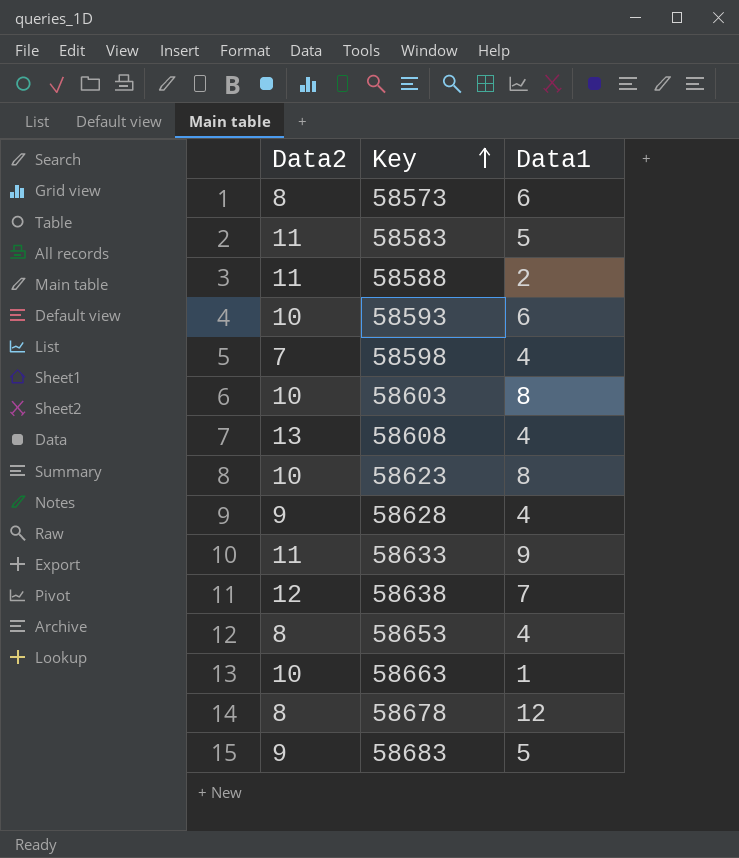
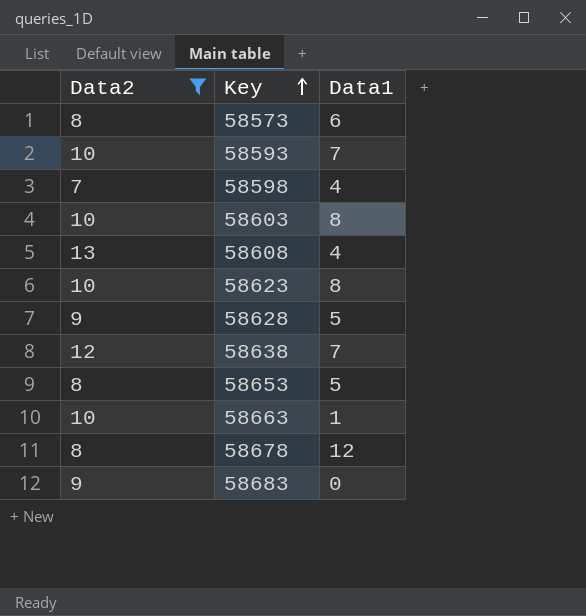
filter: none -> Data2 != 11
58593 | Data1: 6 -> 7
58628 | Data1: 4 -> 5
58653 | Data1: 4 -> 5
58683 | Data1: 5 -> 0

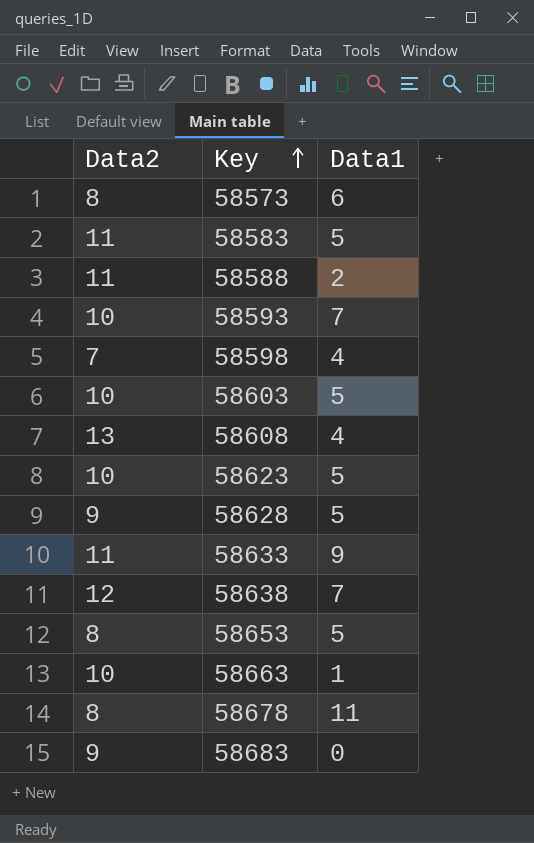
filter: Data2 != 11 -> none
58603 | Data1: 8 -> 5
58623 | Data1: 8 -> 5
58678 | Data1: 12 -> 11

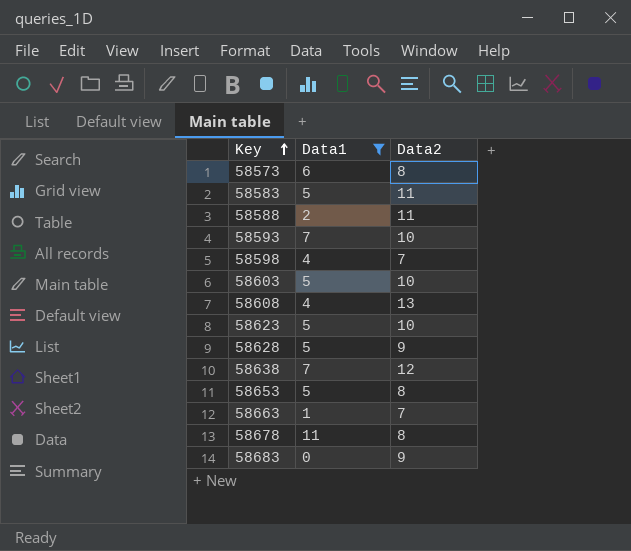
filter: none -> Data1 != 9
column Data2 | position: 1 -> 3
58663 | Data2: 10 -> 7

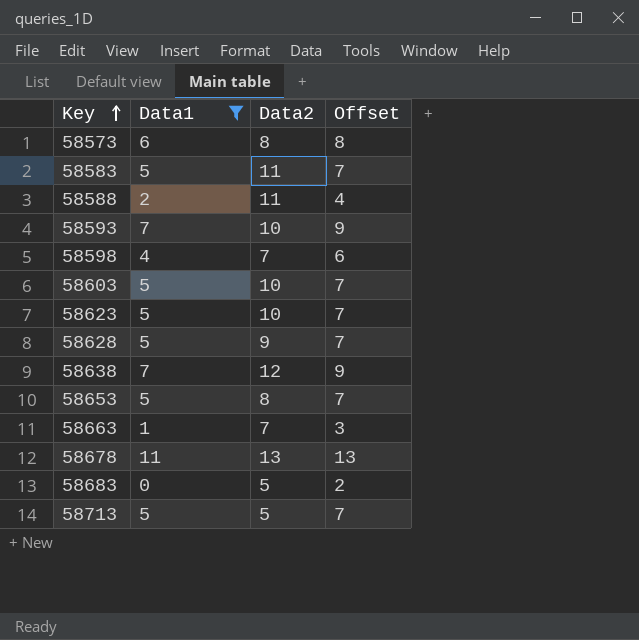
column Offset | formula: none -> [Data1] + 2
row 58608: 4 | 13 -> none
58678 | Data2: 8 -> 13
58683 | Data2: 9 -> 5
row 58713: none -> 5 | 5 | 7

